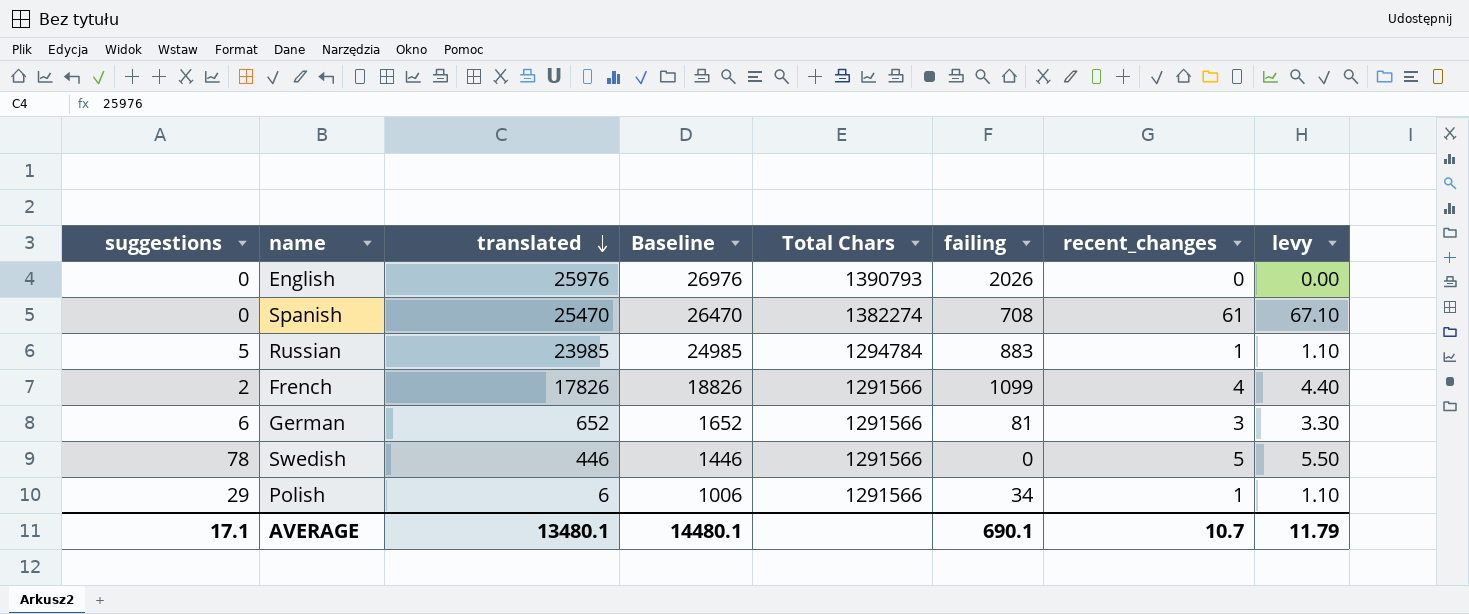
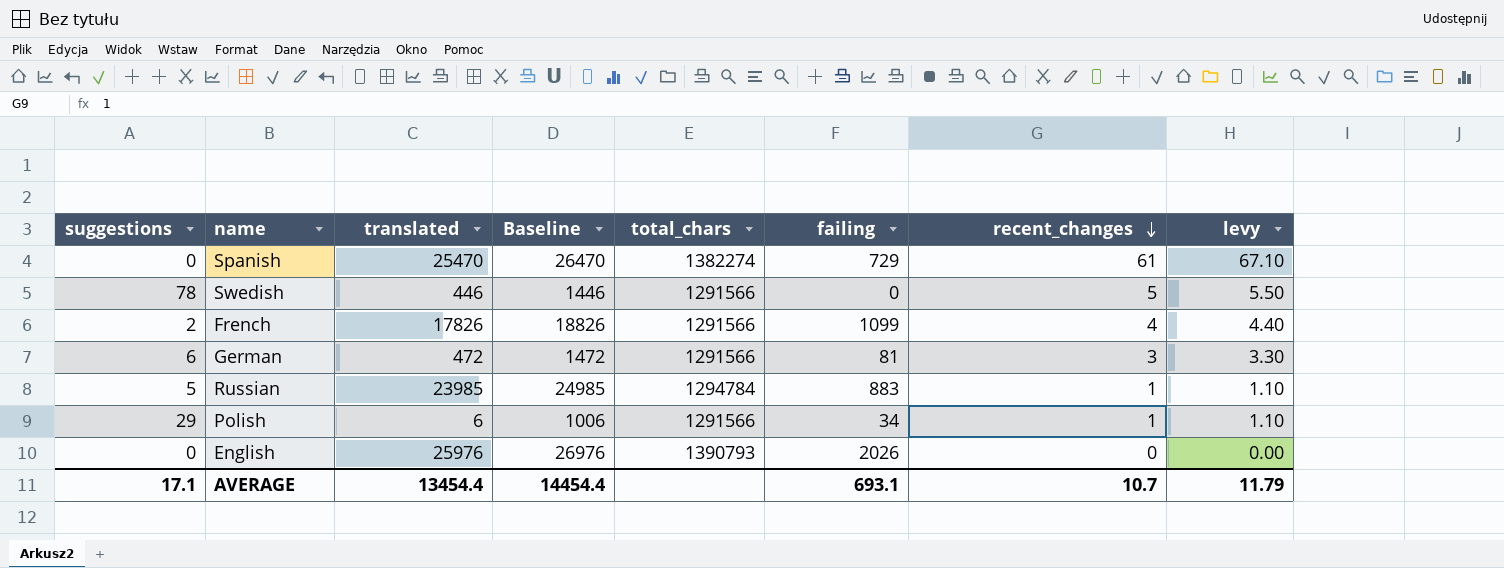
row order: translated descending -> recent_changes descending
column name: Total Chars -> total_chars
Spanish | failing: 708 -> 729
German | translated: 652 -> 472
German | Baseline: 1652 -> 1472
AVERAGE | translated: 13480.1 -> 13454.4
AVERAGE | Baseline: 14480.1 -> 14454.4
AVERAGE | failing: 690.1 -> 693.1

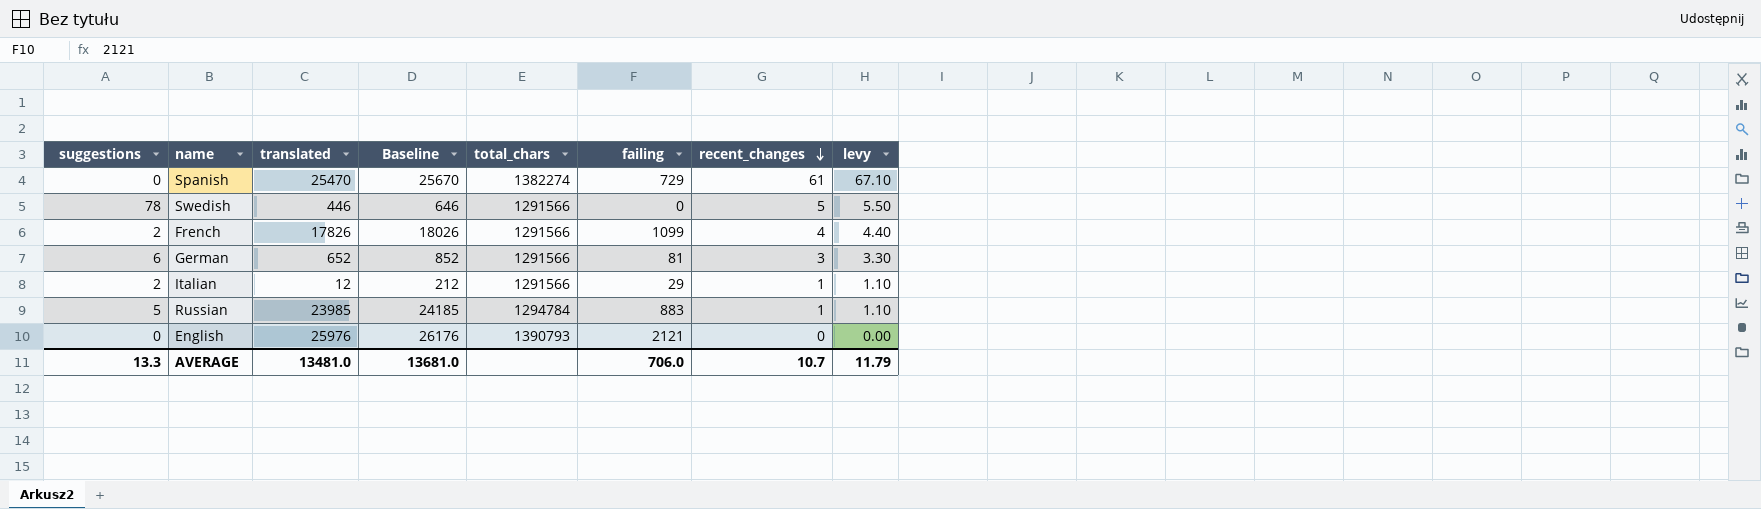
column Baseline | formula: [translated] + 1000 -> [translated] + 200
row Polish: 29 | 6 | 1006 | 1291566 | 34 | 1 | 1.10 -> none
German | translated: 472 -> 652
row Italian: none -> 2 | 12 | 212 | 1291566 | 29 | 1 | 1.10
English | failing: 2026 -> 2121
AVERAGE | suggestions: 17.1 -> 13.3
AVERAGE | translated: 13454.4 -> 13481.0
AVERAGE | Baseline: 14454.4 -> 13681.0
AVERAGE | failing: 693.1 -> 706.0

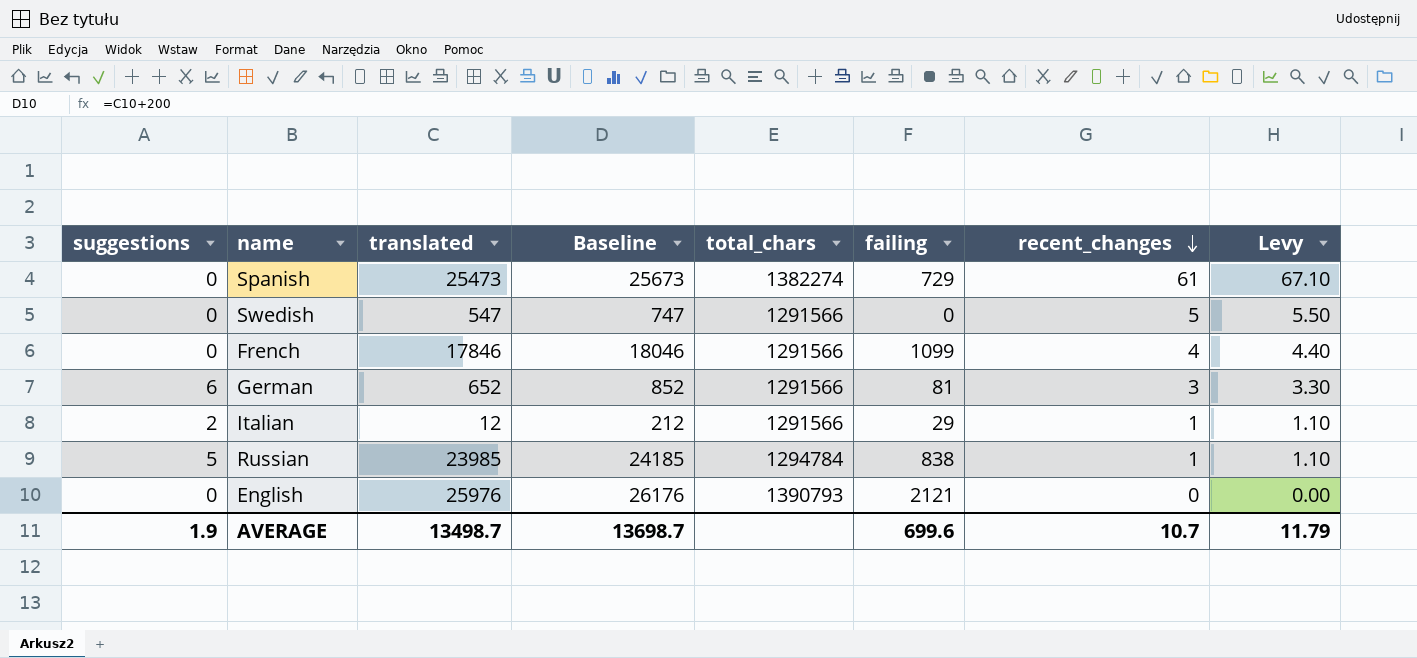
column name: levy -> Levy
Spanish | translated: 25470 -> 25473
Spanish | Baseline: 25670 -> 25673
Swedish | suggestions: 78 -> 0
Swedish | translated: 446 -> 547
Swedish | Baseline: 646 -> 747
French | suggestions: 2 -> 0
French | translated: 17826 -> 17846
French | Baseline: 18026 -> 18046
Russian | failing: 883 -> 838
AVERAGE | suggestions: 13.3 -> 1.9
AVERAGE | translated: 13481.0 -> 13498.7
AVERAGE | Baseline: 13681.0 -> 13698.7
AVERAGE | failing: 706.0 -> 699.6

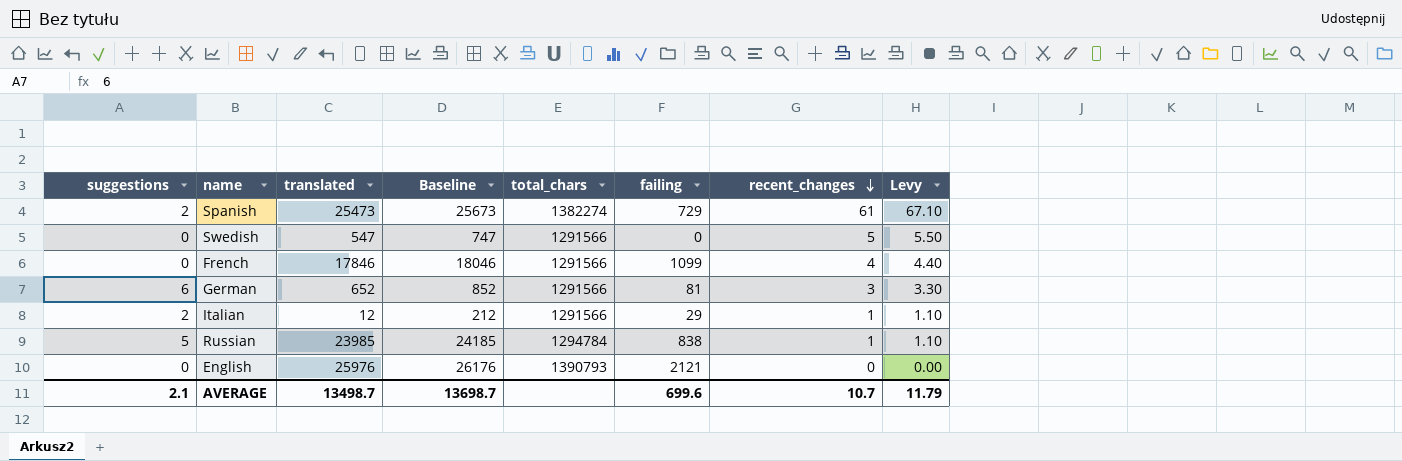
Spanish | suggestions: 0 -> 2
AVERAGE | suggestions: 1.9 -> 2.1

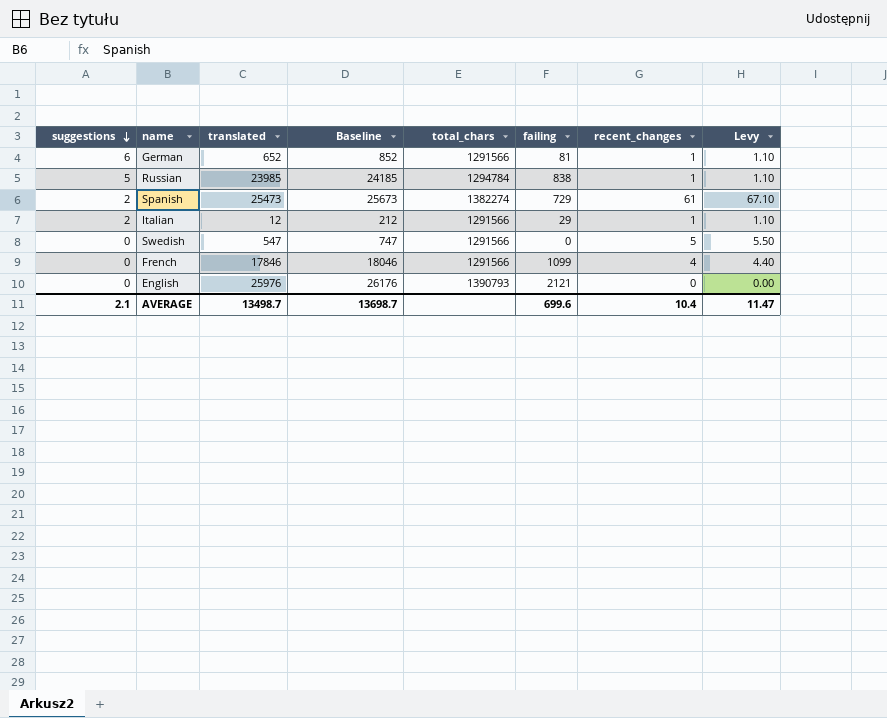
row order: recent_changes descending -> suggestions descending
German | recent_changes: 3 -> 1
German | Levy: 3.30 -> 1.10
AVERAGE | recent_changes: 10.7 -> 10.4
AVERAGE | Levy: 11.79 -> 11.47

